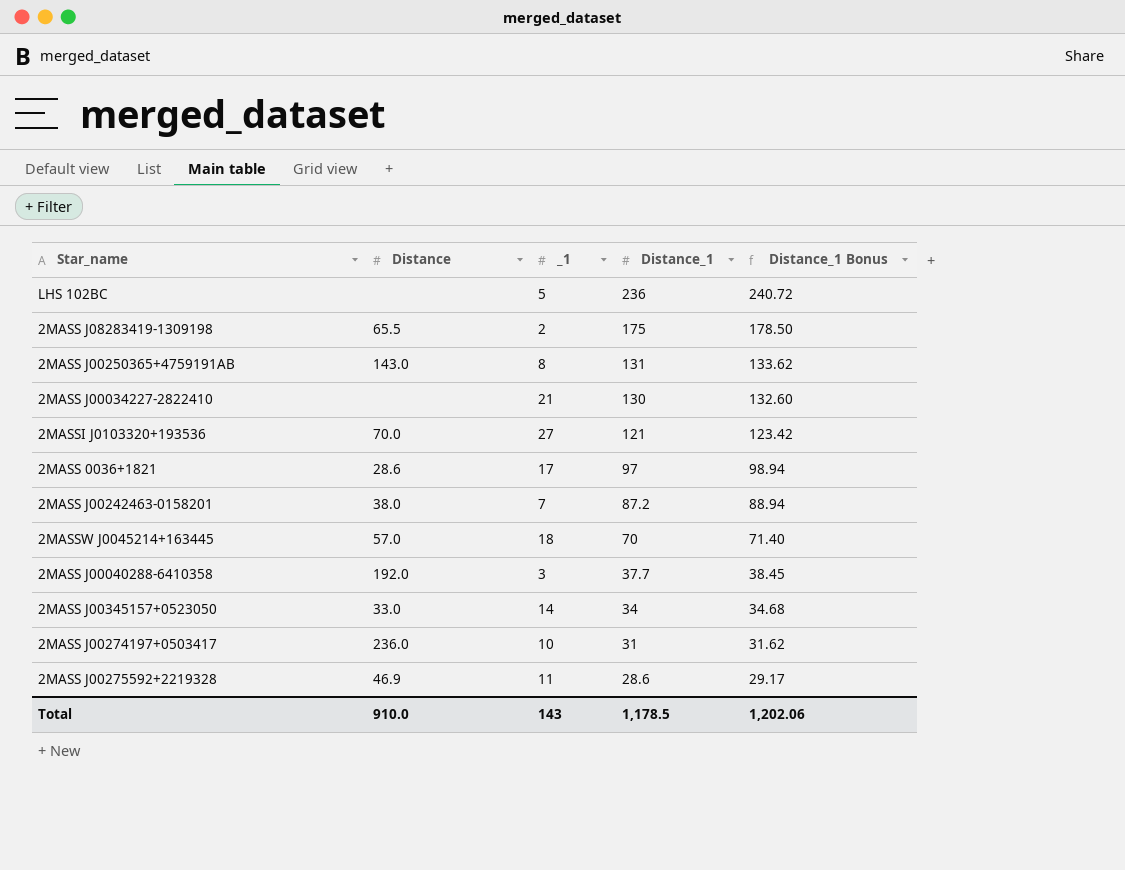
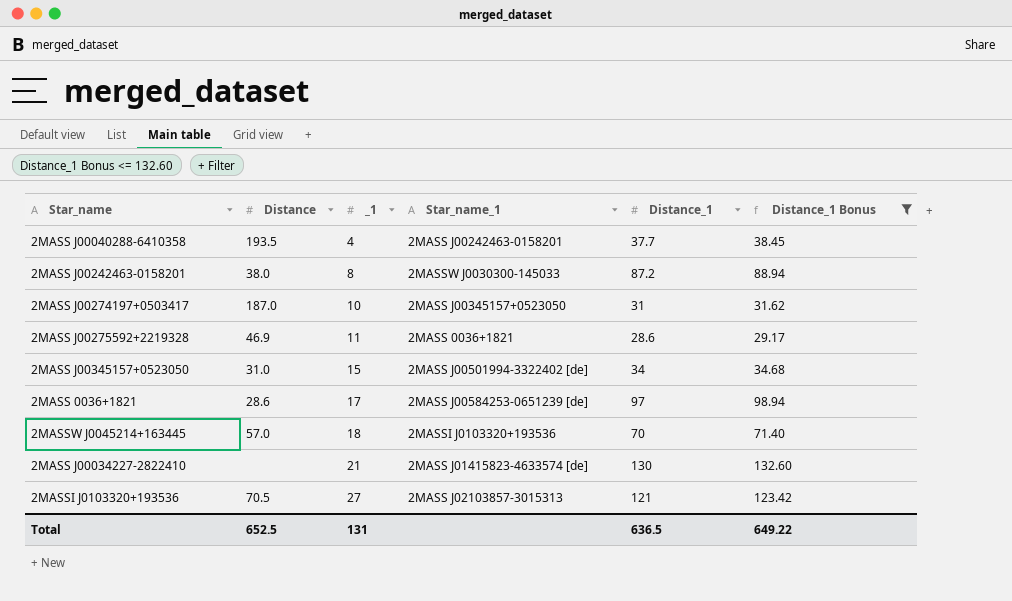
filter: none -> Distance_1 Bonus <= 132.60
row order: Distance_1 descending -> _1 ascending
column Star_name_1 | position: none -> 4
2MASS J00040288-6410358 | Distance: 192.0 -> 193.5
2MASS J00040288-6410358 | _1: 3 -> 4
2MASS J00242463-0158201 | _1: 7 -> 8
2MASS J00274197+0503417 | Distance: 236.0 -> 187.0
2MASS J00345157+0523050 | Distance: 33.0 -> 31.0
2MASS J00345157+0523050 | _1: 14 -> 15
2MASSI J0103320+193536 | Distance: 70.0 -> 70.5
Total | Distance: 910.0 -> 652.5
Total | _1: 143 -> 131
Total | Distance_1: 1,178.5 -> 636.5
Total | Distance_1 Bonus: 1,202.06 -> 649.22

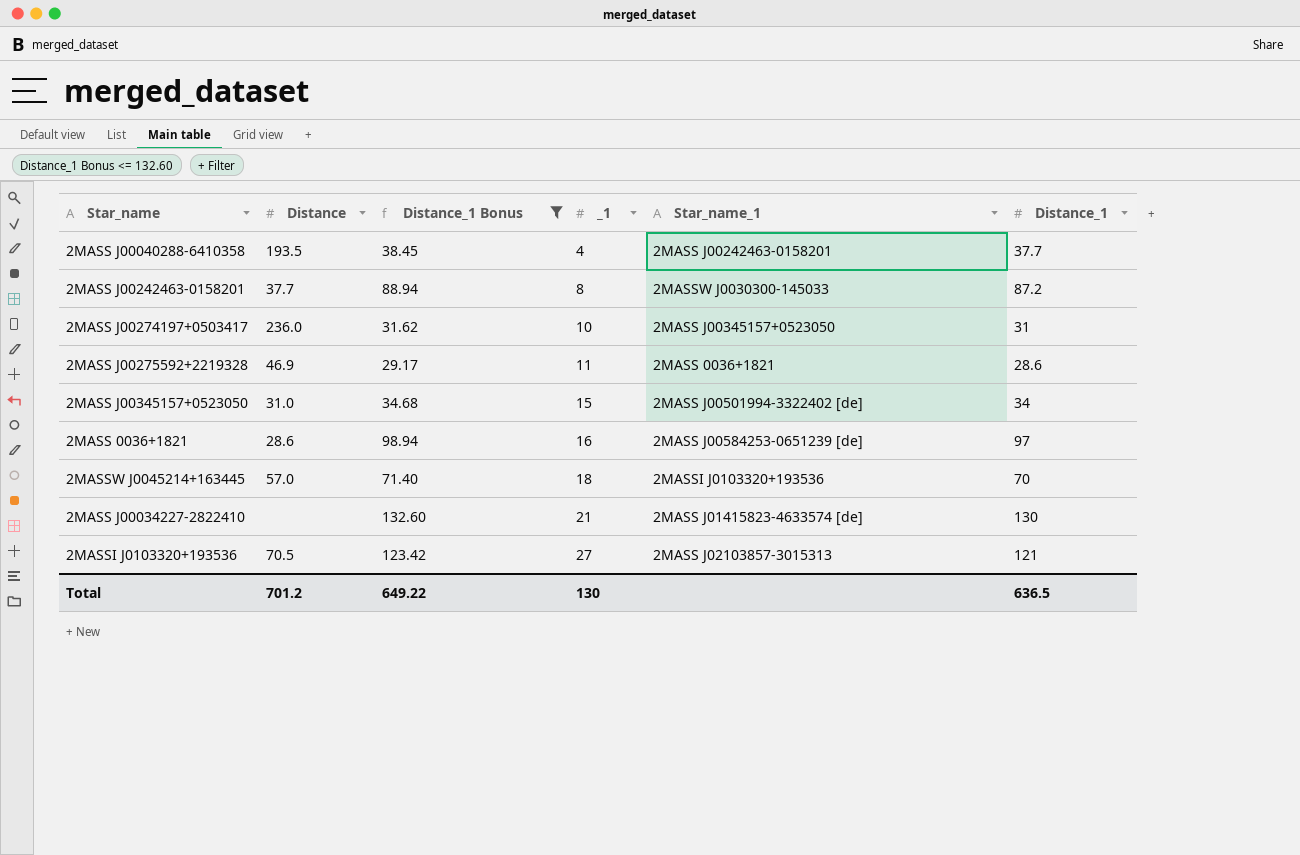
column Distance_1 Bonus | position: 6 -> 3
2MASS J00242463-0158201 | Distance: 38.0 -> 37.7
2MASS J00274197+0503417 | Distance: 187.0 -> 236.0
2MASS 0036+1821 | _1: 17 -> 16
Total | Distance: 652.5 -> 701.2
Total | _1: 131 -> 130

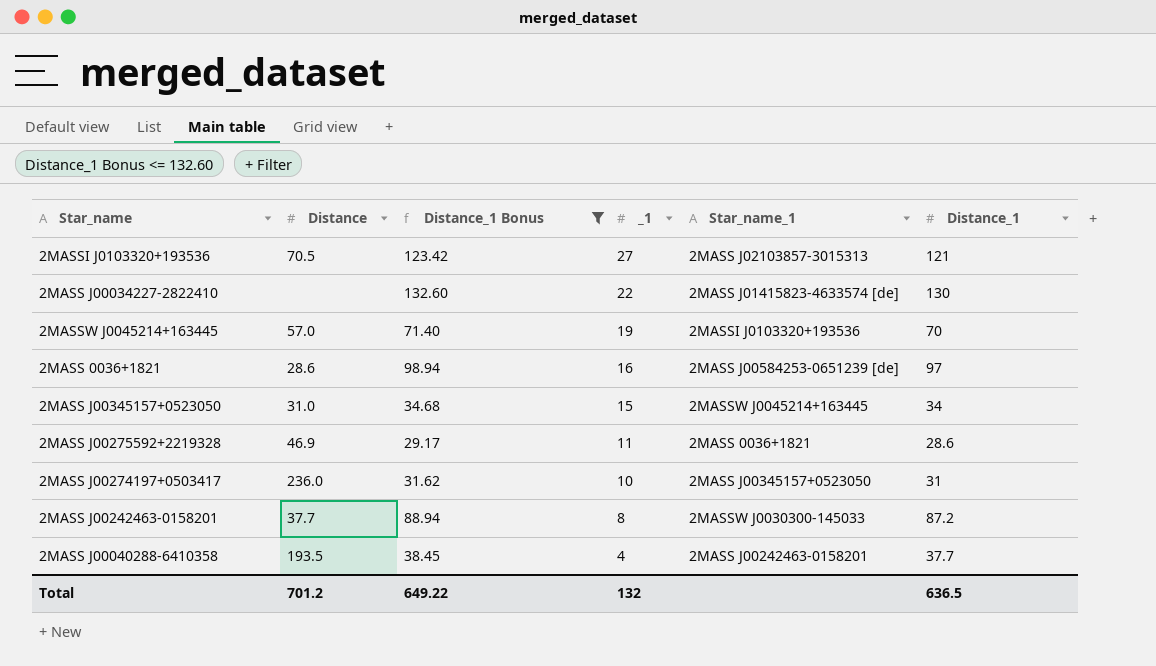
row order: _1 ascending -> _1 descending
2MASS J00034227-2822410 | _1: 21 -> 22
2MASSW J0045214+163445 | _1: 18 -> 19
2MASS J00345157+0523050 | Star_name_1: 2MASS J00501994-3322402 [de] -> 2MASSW J0045214+163445
Total | _1: 130 -> 132

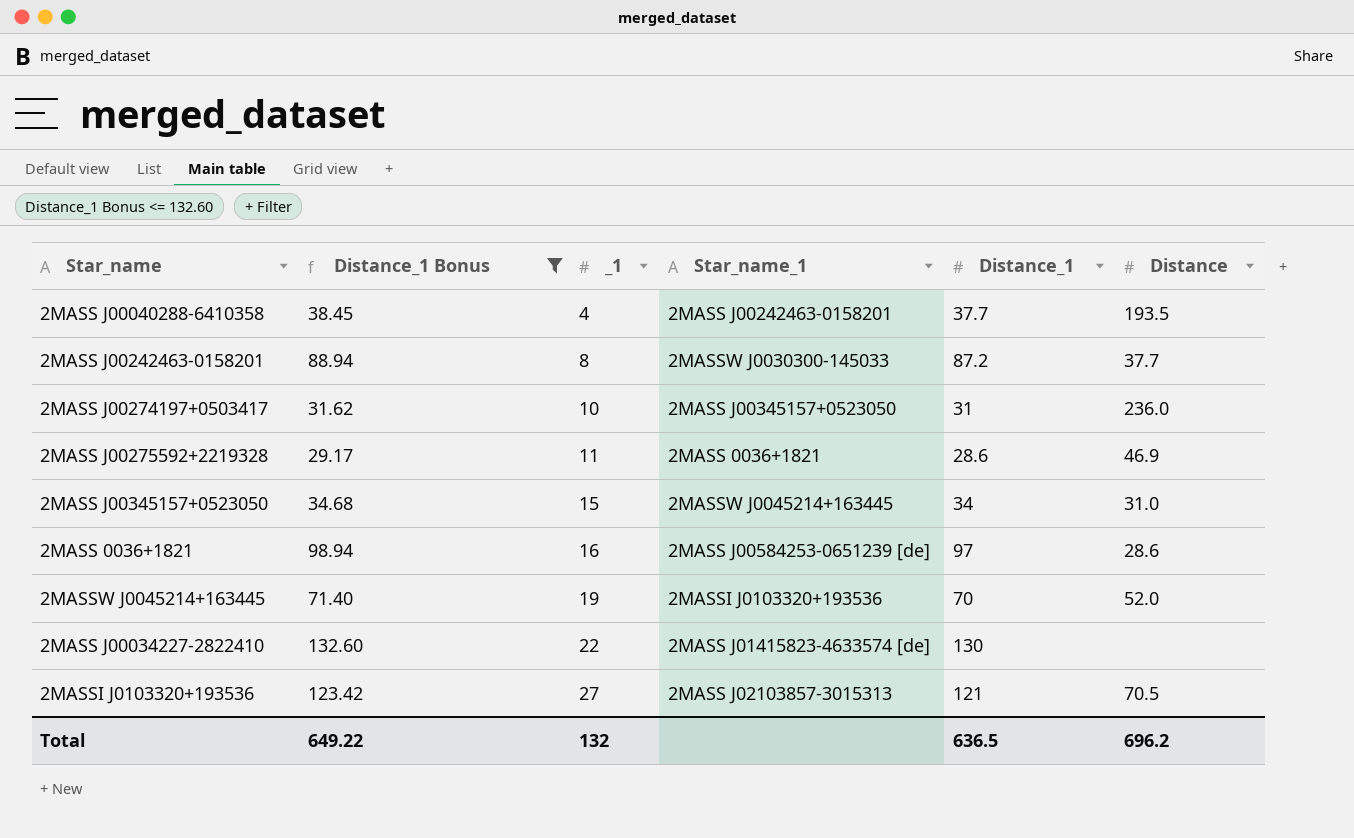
row order: _1 descending -> _1 ascending
column Distance | position: 2 -> 6
2MASSW J0045214+163445 | Distance: 57.0 -> 52.0
Total | Distance: 701.2 -> 696.2

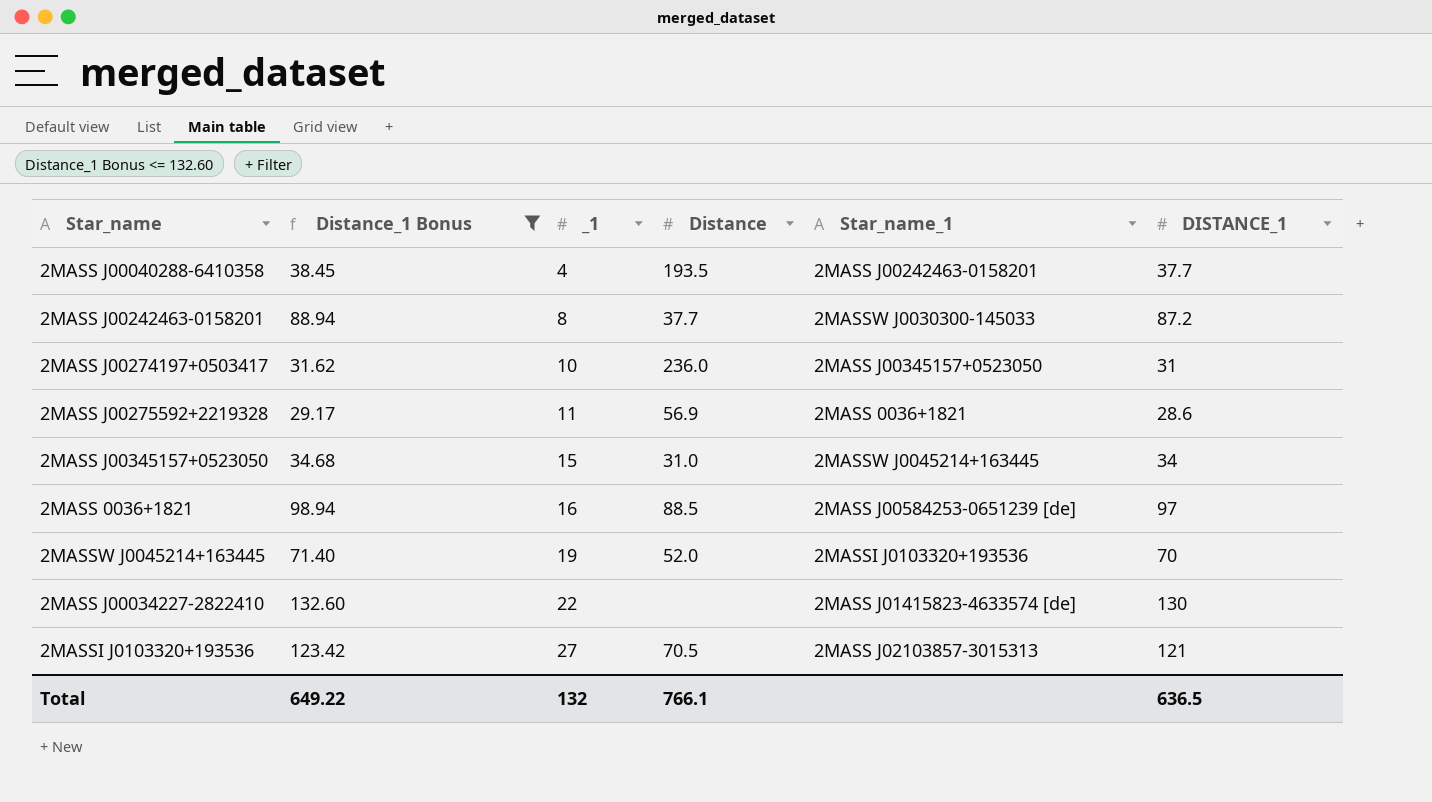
column Distance | position: 6 -> 4
column name: Distance_1 -> DISTANCE_1
2MASS J00275592+2219328 | Distance: 46.9 -> 56.9
2MASS 0036+1821 | Distance: 28.6 -> 88.5
Total | Distance: 696.2 -> 766.1

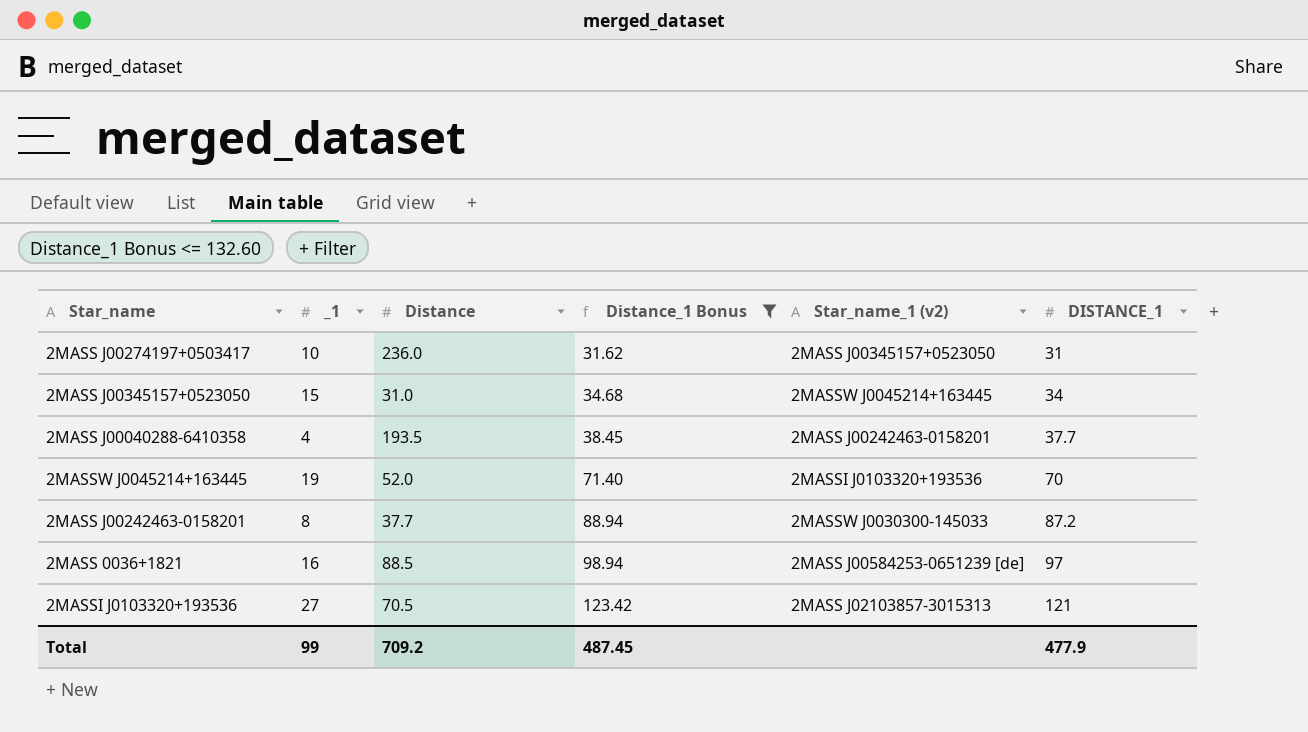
row order: _1 ascending -> Distance_1 Bonus ascending
column Distance_1 Bonus | position: 2 -> 4
column name: Star_name_1 -> Star_name_1 (v2)
row 2MASS J00275592+2219328: 29.17 | 11 | 56.9 | 2MASS 0036+1821 | 28.6 -> none
row 2MASS J00034227-2822410: 132.60 | 22 | none | 2MASS J01415823-4633574 [de] | 130 -> none
Total | _1: 132 -> 99
Total | Distance: 766.1 -> 709.2
Total | Distance_1 Bonus: 649.22 -> 487.45
Total | DISTANCE_1: 636.5 -> 477.9

